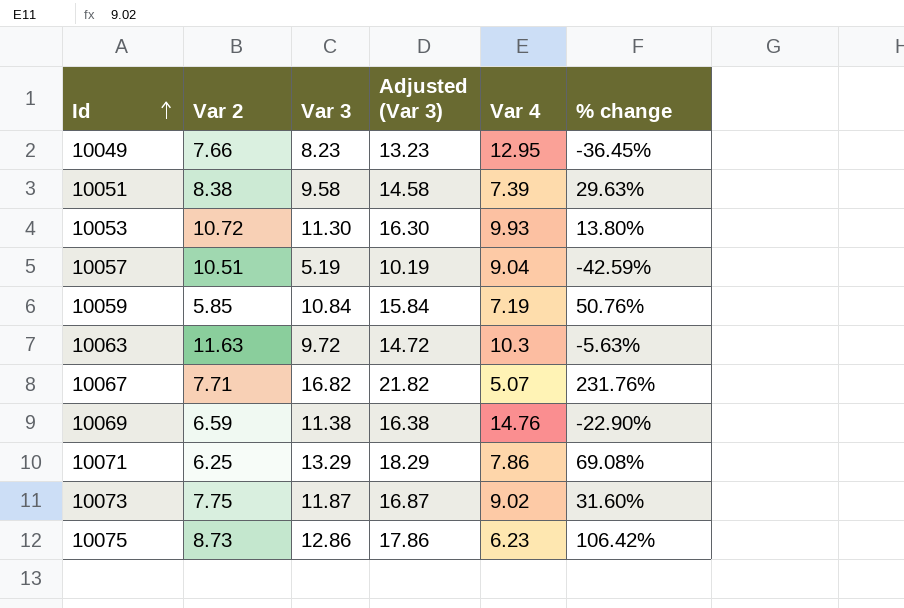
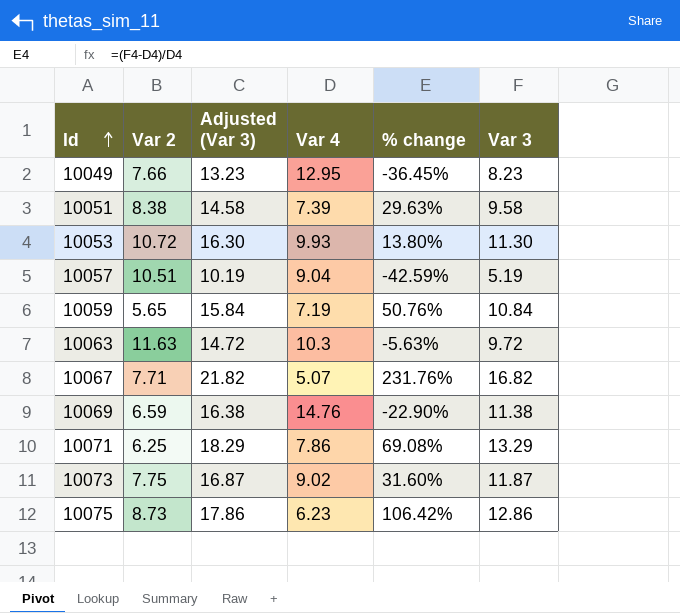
column Var 3 | position: 3 -> 6
10059 | Var 2: 5.85 -> 5.65

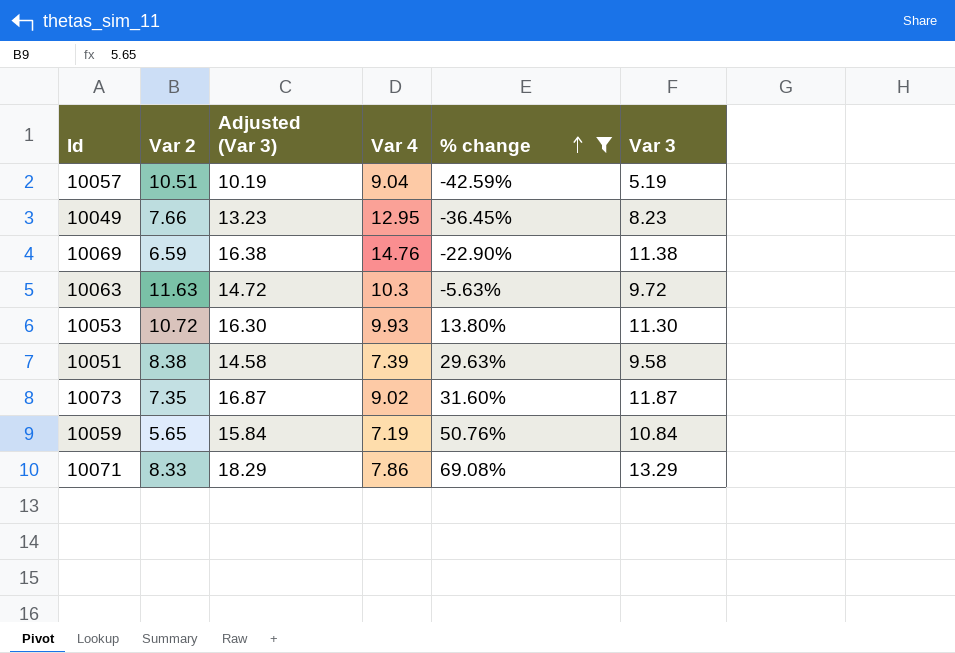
filter: none -> % change <= 69.08%
row order: Id ascending -> % change ascending
10073 | Var 2: 7.75 -> 7.35
10071 | Var 2: 6.25 -> 8.33

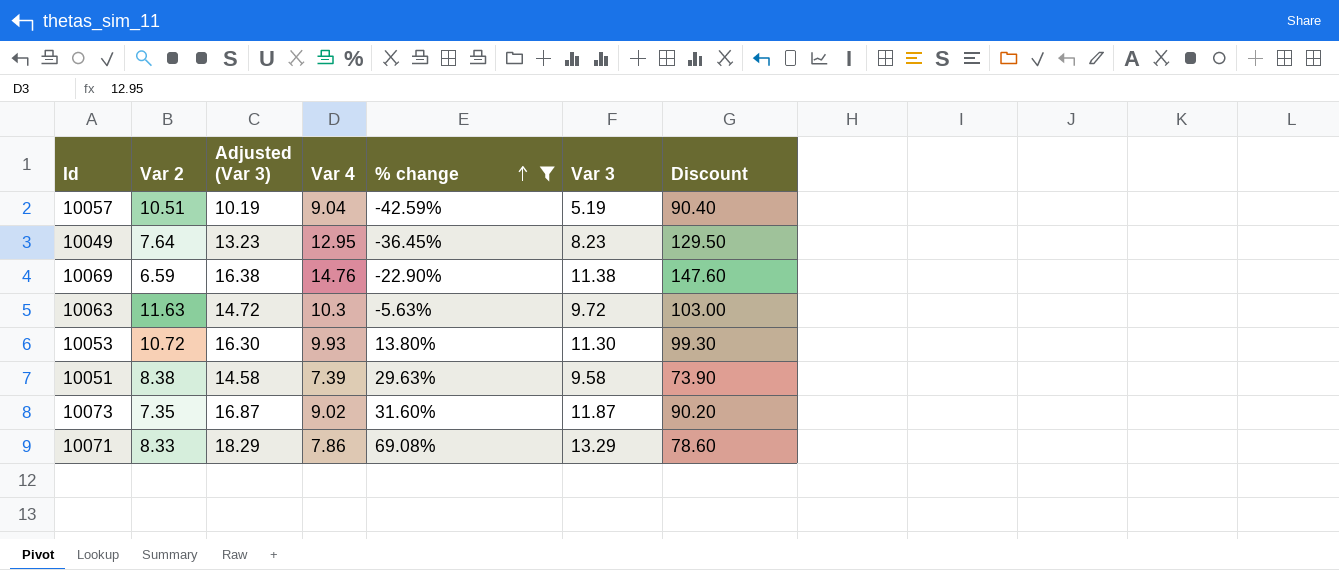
column Discount | formula: none -> [Var 4] * 10
row 10059: 5.65 | 15.84 | 7.19 | 50.76% | 10.84 -> none
10049 | Var 2: 7.66 -> 7.64

